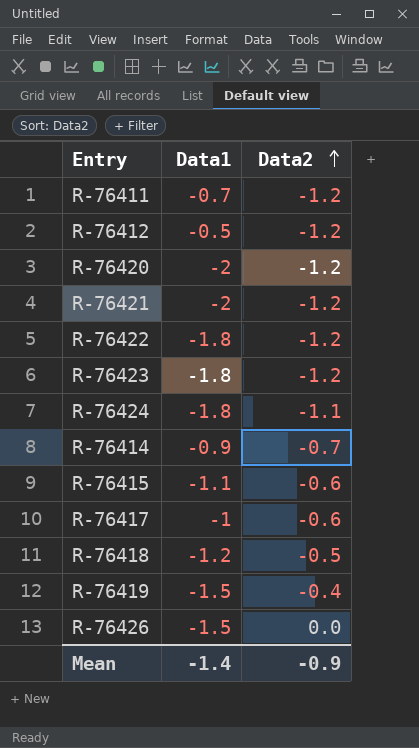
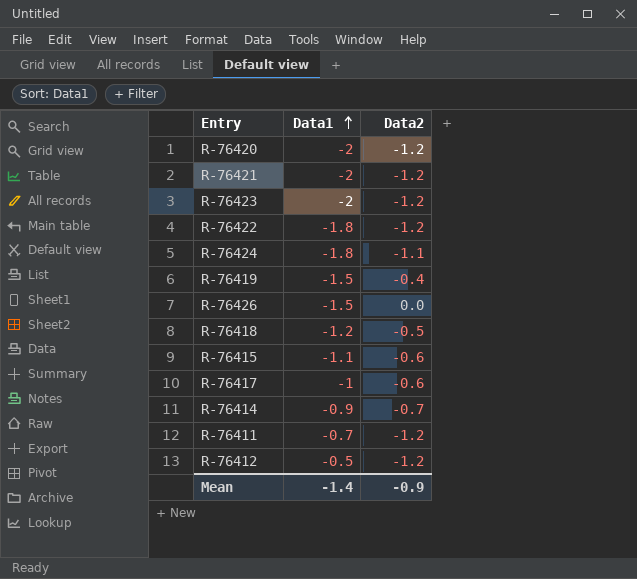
row order: Data2 ascending -> Data1 ascending
R-76423 | Data1: -1.8 -> -2

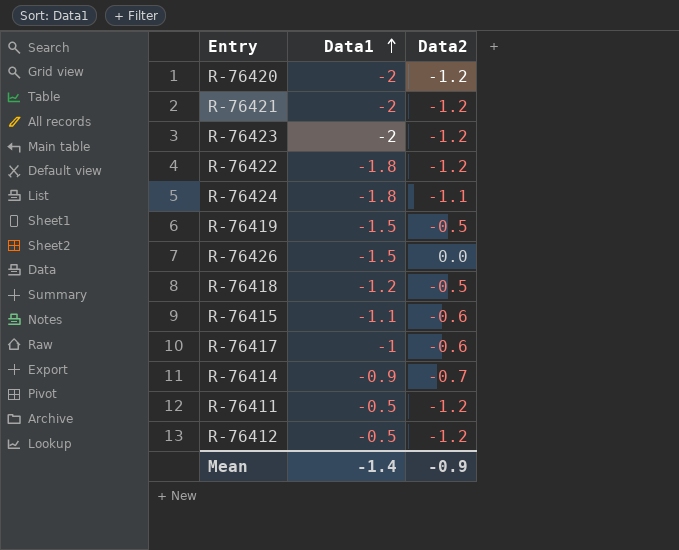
R-76419 | Data2: -0.4 -> -0.5
R-76411 | Data1: -0.7 -> -0.5

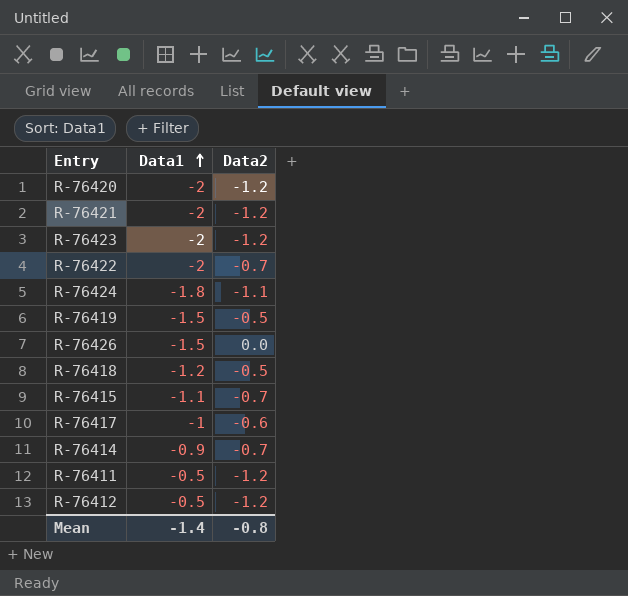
R-76422 | Data1: -1.8 -> -2
R-76422 | Data2: -1.2 -> -0.7
R-76415 | Data2: -0.6 -> -0.7
Mean | Data2: -0.9 -> -0.8

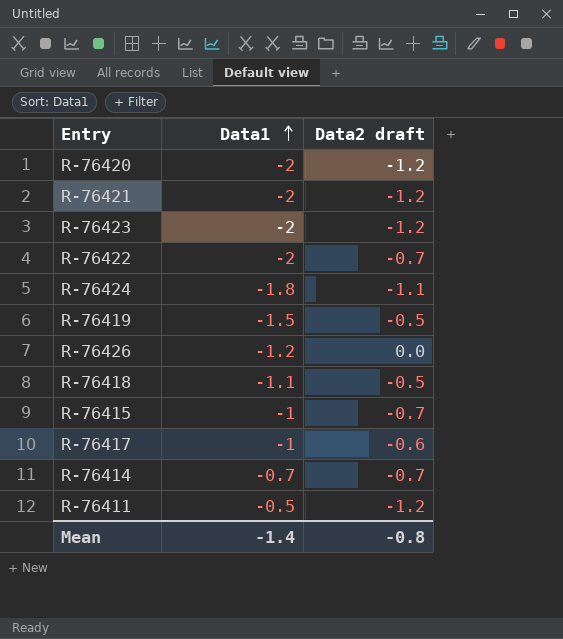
column name: Data2 -> Data2 draft
row R-76412: -0.5 | -1.2 -> none
R-76426 | Data1: -1.5 -> -1.2
R-76418 | Data1: -1.2 -> -1.1
R-76415 | Data1: -1.1 -> -1
R-76414 | Data1: -0.9 -> -0.7

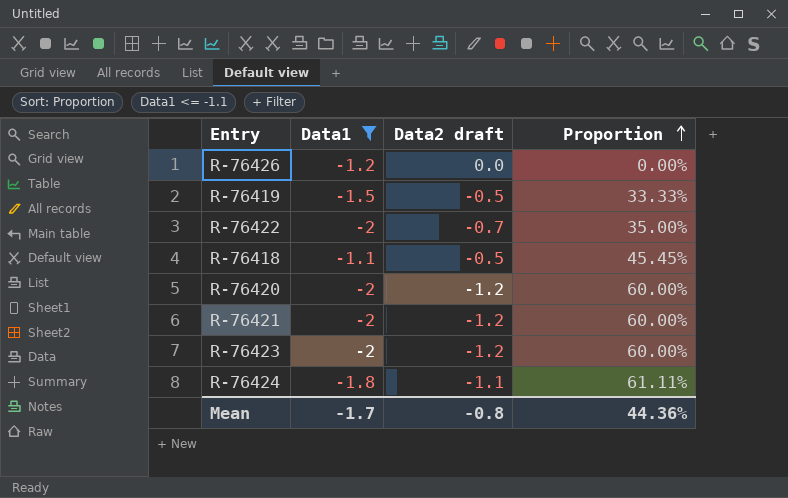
filter: none -> Data1 <= -1.1
row order: Data1 ascending -> Proportion ascending
column Proportion | formula: none -> [Data2 draft] / [Data1]
Mean | Data1: -1.4 -> -1.7

